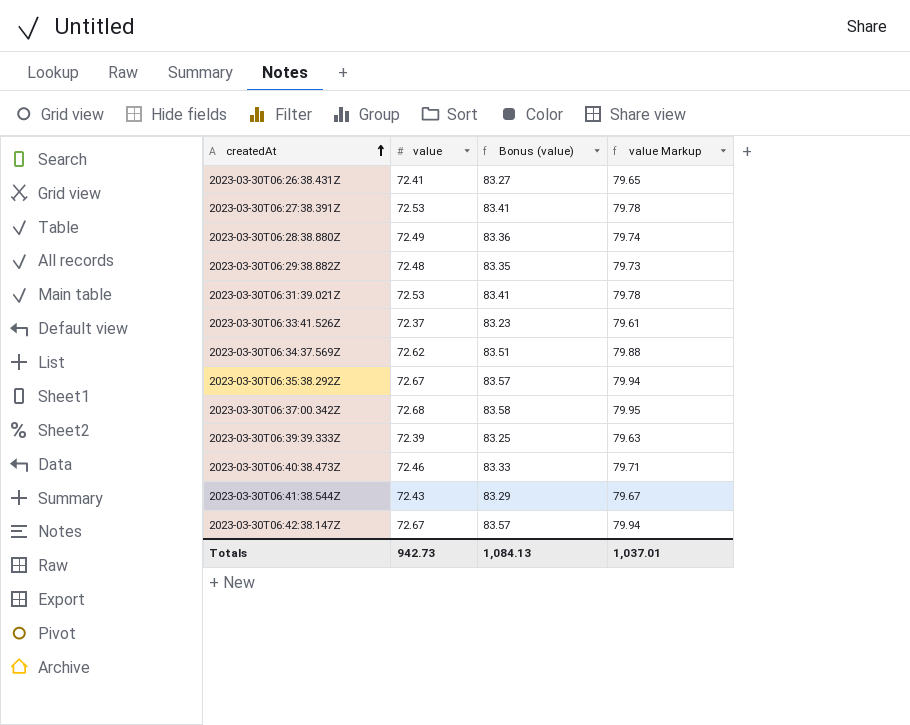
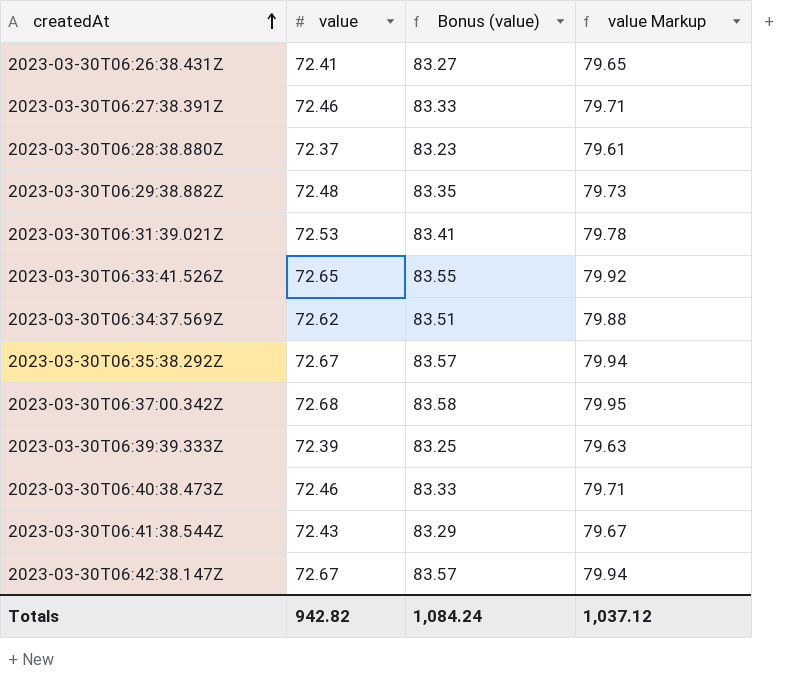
2023-03-30T06:27:38.391Z | value: 72.53 -> 72.46
2023-03-30T06:27:38.391Z | Bonus (value): 83.41 -> 83.33
2023-03-30T06:27:38.391Z | value Markup: 79.78 -> 79.71
2023-03-30T06:28:38.880Z | value: 72.49 -> 72.37
2023-03-30T06:28:38.880Z | Bonus (value): 83.36 -> 83.23
2023-03-30T06:28:38.880Z | value Markup: 79.74 -> 79.61
2023-03-30T06:33:41.526Z | value: 72.37 -> 72.65
2023-03-30T06:33:41.526Z | Bonus (value): 83.23 -> 83.55
2023-03-30T06:33:41.526Z | value Markup: 79.61 -> 79.92
Totals | value: 942.73 -> 942.82
Totals | Bonus (value): 1,084.13 -> 1,084.24
Totals | value Markup: 1,037.01 -> 1,037.12

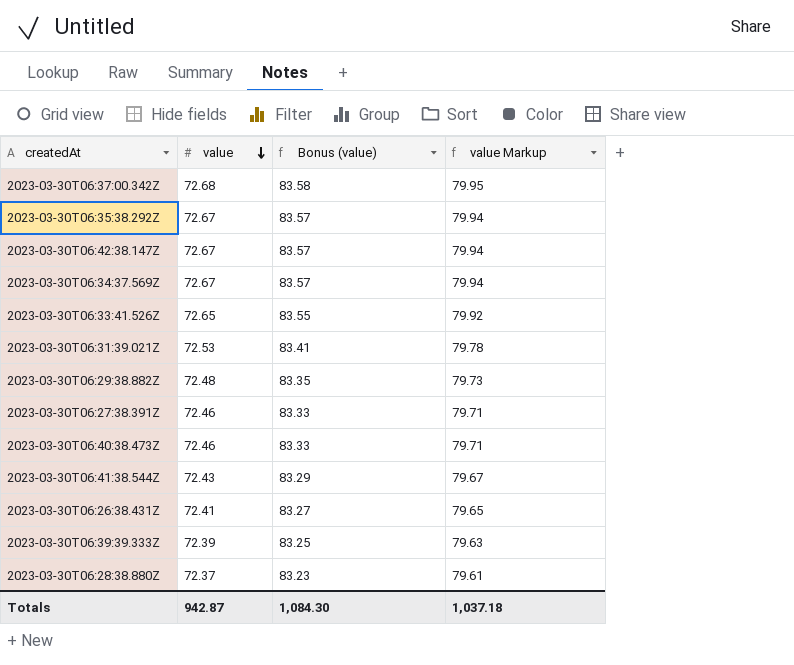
row order: createdAt ascending -> value descending
2023-03-30T06:34:37.569Z | value: 72.62 -> 72.67
2023-03-30T06:34:37.569Z | Bonus (value): 83.51 -> 83.57
2023-03-30T06:34:37.569Z | value Markup: 79.88 -> 79.94
Totals | value: 942.82 -> 942.87
Totals | Bonus (value): 1,084.24 -> 1,084.30
Totals | value Markup: 1,037.12 -> 1,037.18

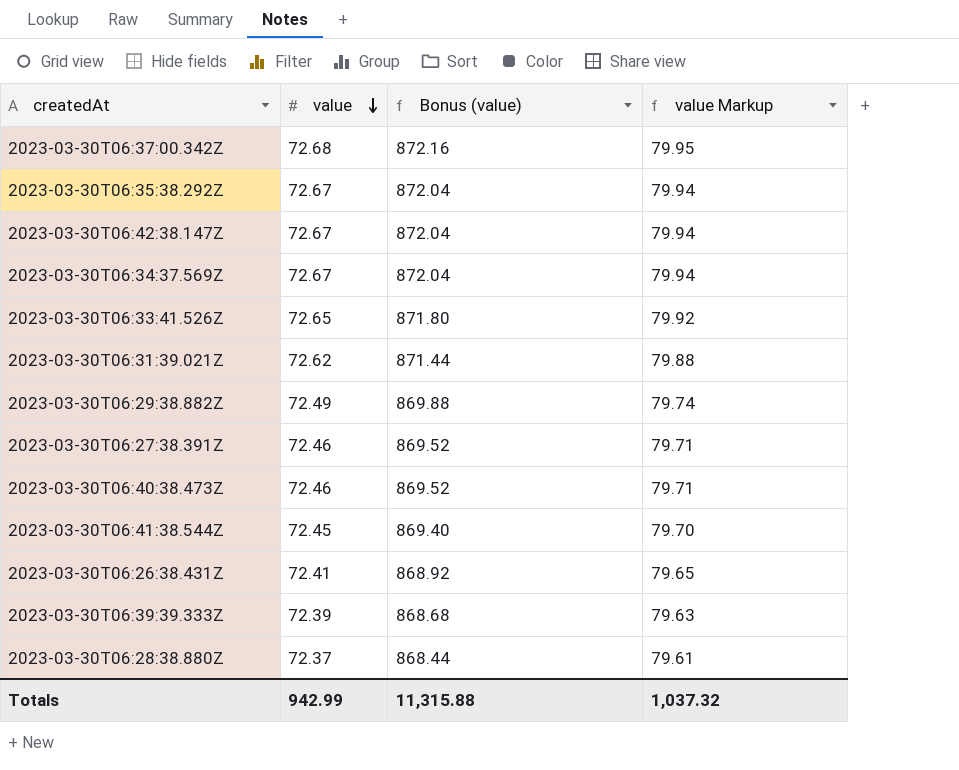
column Bonus (value) | formula: [value] * 1.15 -> [value] * 12
2023-03-30T06:31:39.021Z | value: 72.53 -> 72.62
2023-03-30T06:31:39.021Z | value Markup: 79.78 -> 79.88
2023-03-30T06:29:38.882Z | value: 72.48 -> 72.49
2023-03-30T06:29:38.882Z | value Markup: 79.73 -> 79.74
2023-03-30T06:41:38.544Z | value: 72.43 -> 72.45
2023-03-30T06:41:38.544Z | value Markup: 79.67 -> 79.70
Totals | value: 942.87 -> 942.99
Totals | Bonus (value): 1,084.30 -> 11,315.88
Totals | value Markup: 1,037.18 -> 1,037.32

